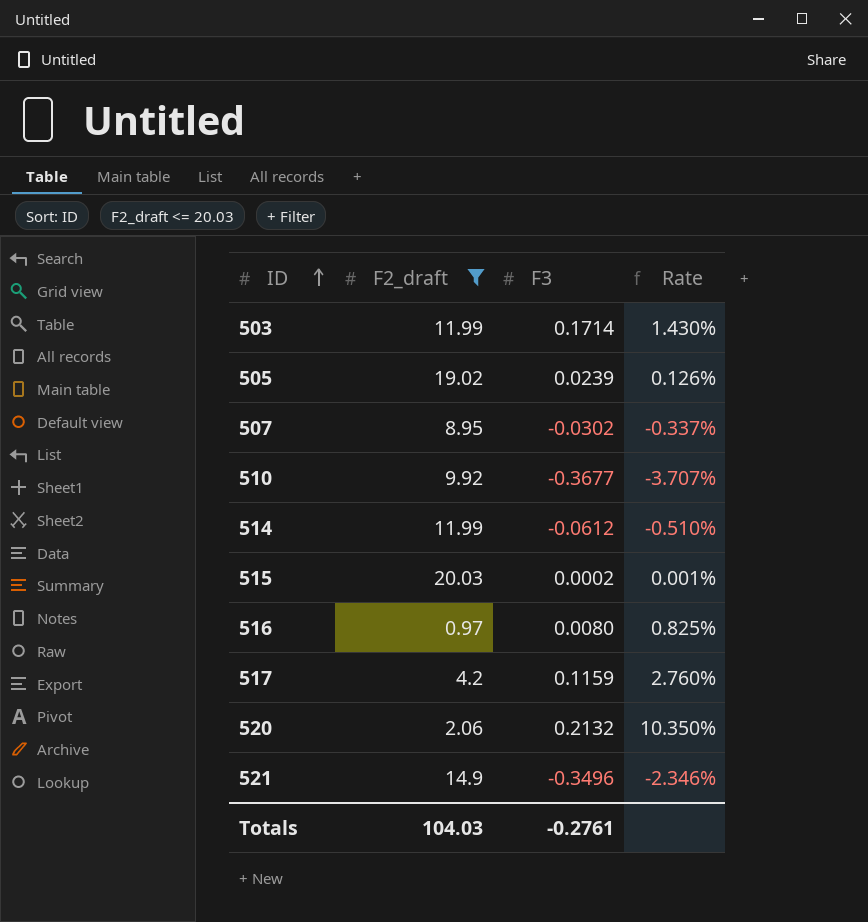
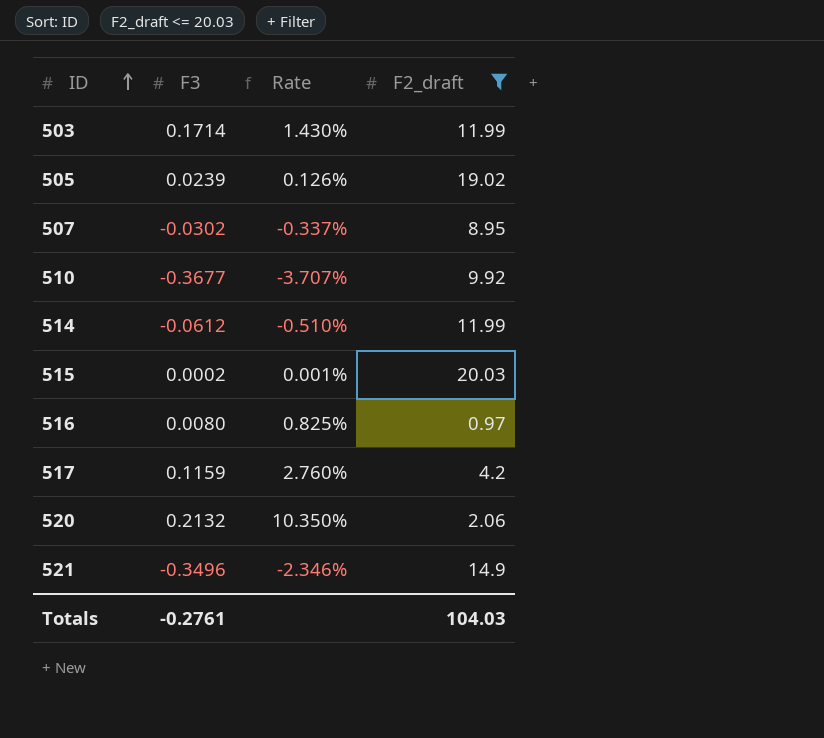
column F2_draft | position: 2 -> 4

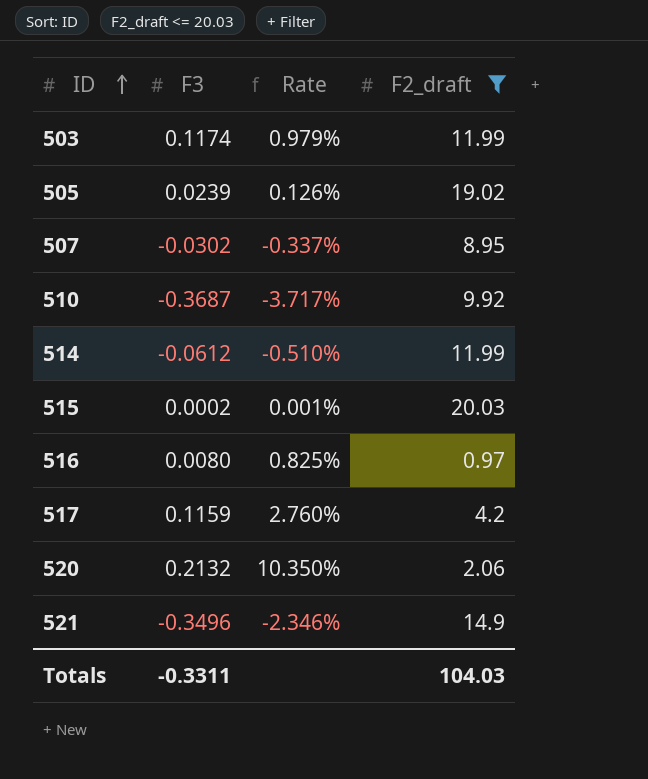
503 | F3: 0.1714 -> 0.1174
503 | Rate: 1.430% -> 0.979%
510 | F3: -0.3677 -> -0.3687
510 | Rate: -3.707% -> -3.717%
Totals | F3: -0.2761 -> -0.3311

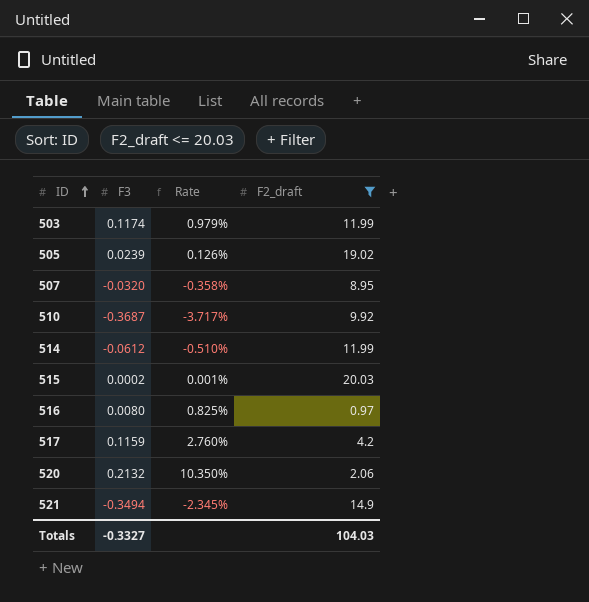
507 | F3: -0.0302 -> -0.0320
507 | Rate: -0.337% -> -0.358%
521 | F3: -0.3496 -> -0.3494
521 | Rate: -2.346% -> -2.345%
Totals | F3: -0.3311 -> -0.3327

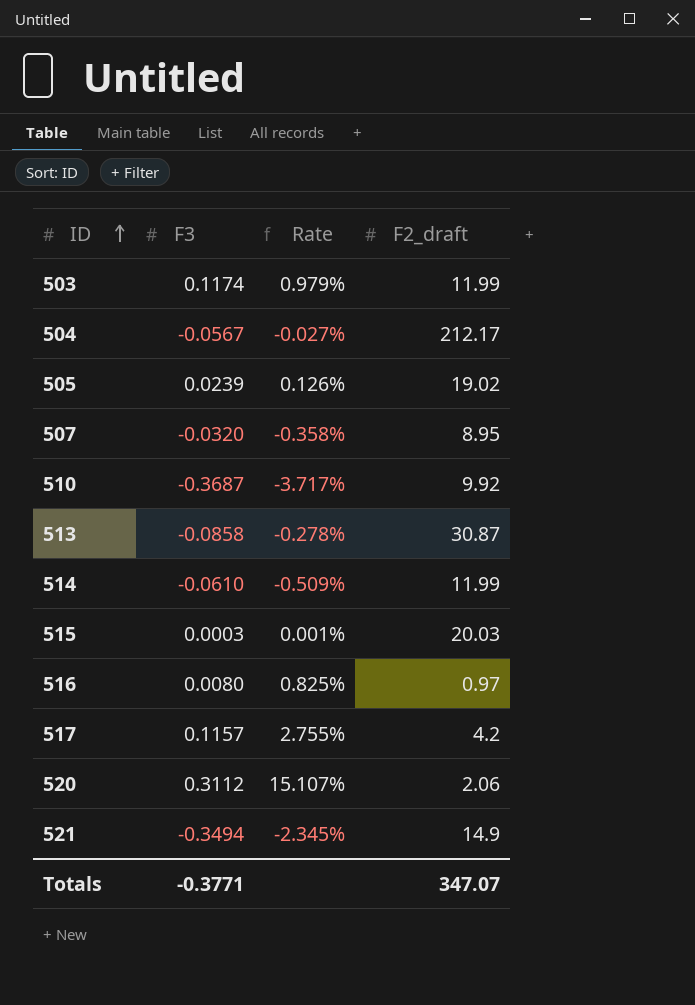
filter: F2_draft <= 20.03 -> none
514 | F3: -0.0612 -> -0.0610
514 | Rate: -0.510% -> -0.509%
515 | F3: 0.0002 -> 0.0003
517 | F3: 0.1159 -> 0.1157
517 | Rate: 2.760% -> 2.755%
520 | F3: 0.2132 -> 0.3112
520 | Rate: 10.350% -> 15.107%
Totals | F3: -0.3327 -> -0.3771
Totals | F2_draft: 104.03 -> 347.07

